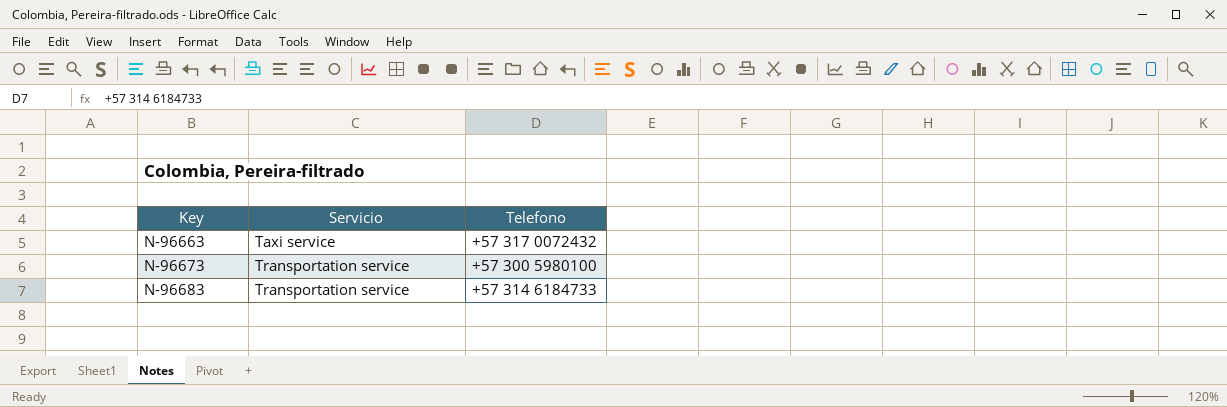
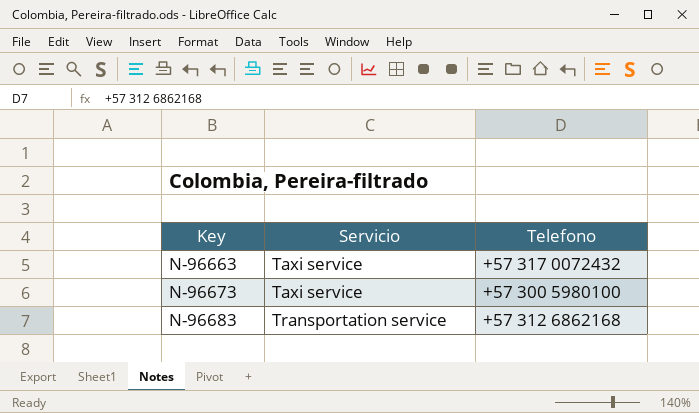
N-96673 | Servicio: Transportation service -> Taxi service
N-96683 | Telefono: +57 314 6184733 -> +57 312 6862168

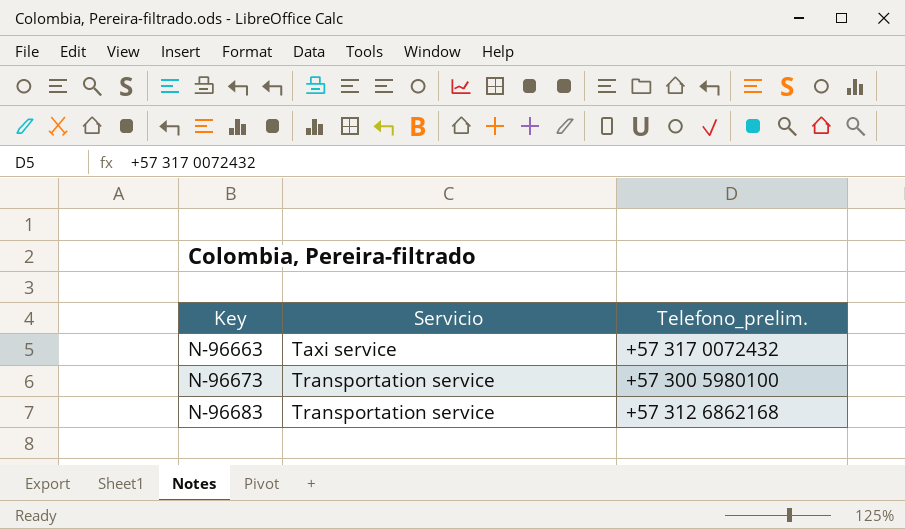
column name: Telefono -> Telefono_prelim.
N-96673 | Servicio: Taxi service -> Transportation service

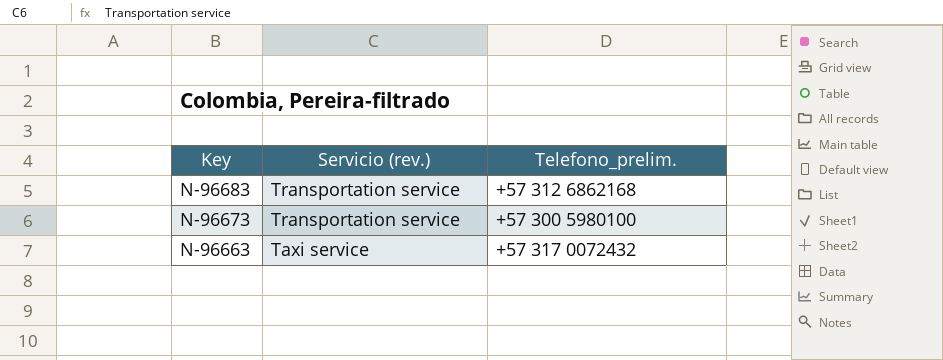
row order: Key ascending -> Key descending
column name: Servicio -> Servicio (rev.)

